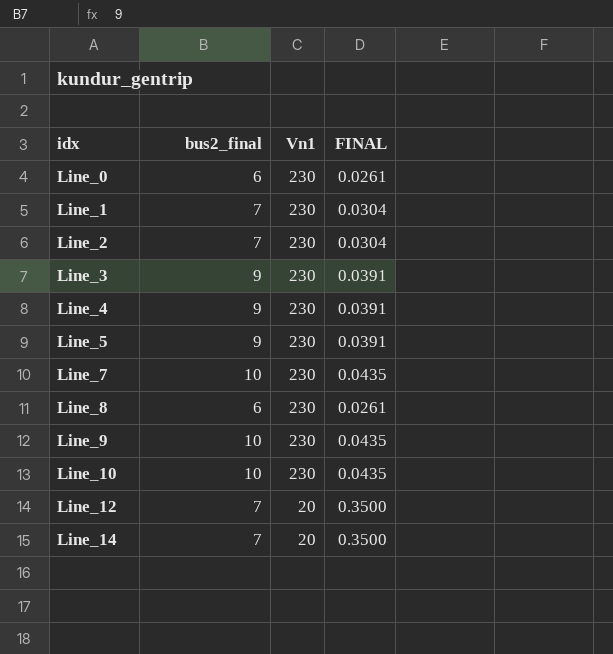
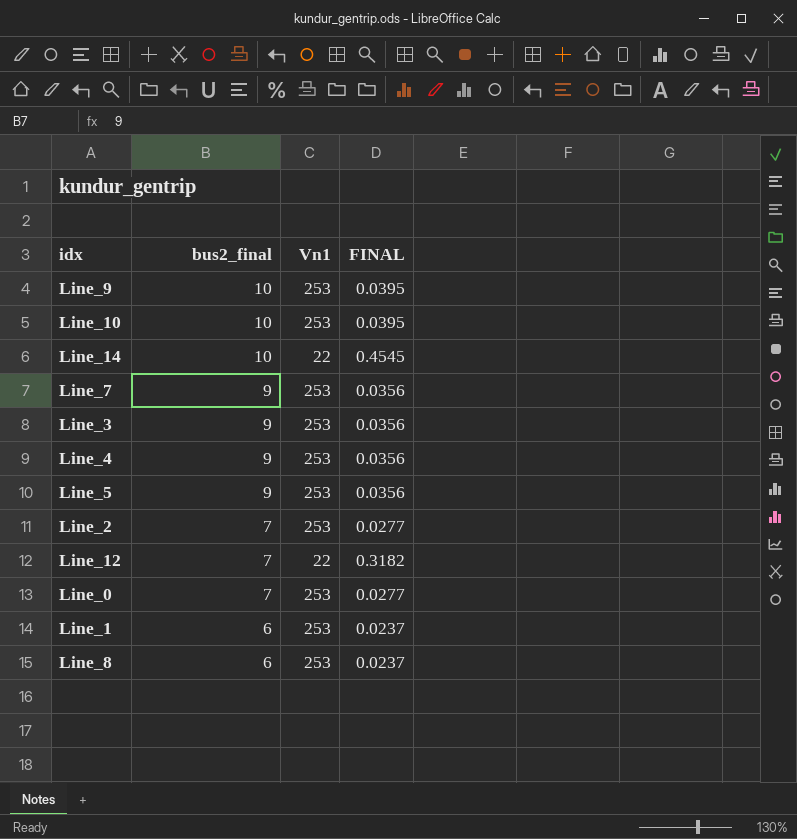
row order: idx ascending -> bus2_final descending
Line_9 | Vn1: 230 -> 253
Line_9 | FINAL: 0.0435 -> 0.0395
Line_10 | Vn1: 230 -> 253
Line_10 | FINAL: 0.0435 -> 0.0395
Line_14 | bus2_final: 7 -> 10
Line_14 | Vn1: 20 -> 22
Line_14 | FINAL: 0.3500 -> 0.4545
Line_7 | bus2_final: 10 -> 9
Line_7 | Vn1: 230 -> 253
Line_7 | FINAL: 0.0435 -> 0.0356
Line_3 | Vn1: 230 -> 253
Line_3 | FINAL: 0.0391 -> 0.0356
Line_4 | Vn1: 230 -> 253
Line_4 | FINAL: 0.0391 -> 0.0356
Line_5 | Vn1: 230 -> 253
Line_5 | FINAL: 0.0391 -> 0.0356
Line_2 | Vn1: 230 -> 253
Line_2 | FINAL: 0.0304 -> 0.0277
Line_12 | Vn1: 20 -> 22
Line_12 | FINAL: 0.3500 -> 0.3182
Line_0 | bus2_final: 6 -> 7
Line_0 | Vn1: 230 -> 253
Line_0 | FINAL: 0.0261 -> 0.0277
Line_1 | bus2_final: 7 -> 6
Line_1 | Vn1: 230 -> 253
Line_1 | FINAL: 0.0304 -> 0.0237
Line_8 | Vn1: 230 -> 253
Line_8 | FINAL: 0.0261 -> 0.0237

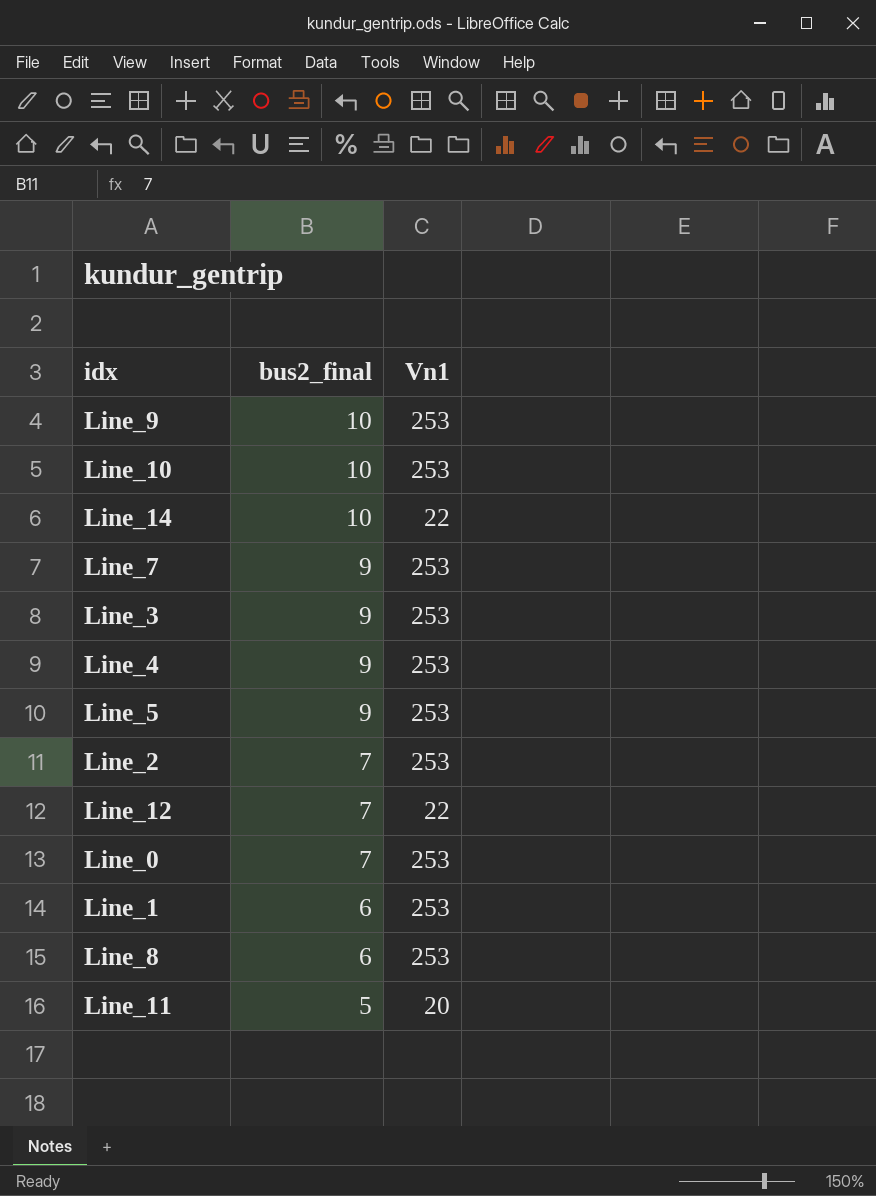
column FINAL | formula: [bus2_final] / [Vn1] -> none
row Line_11: none -> 5 | 20

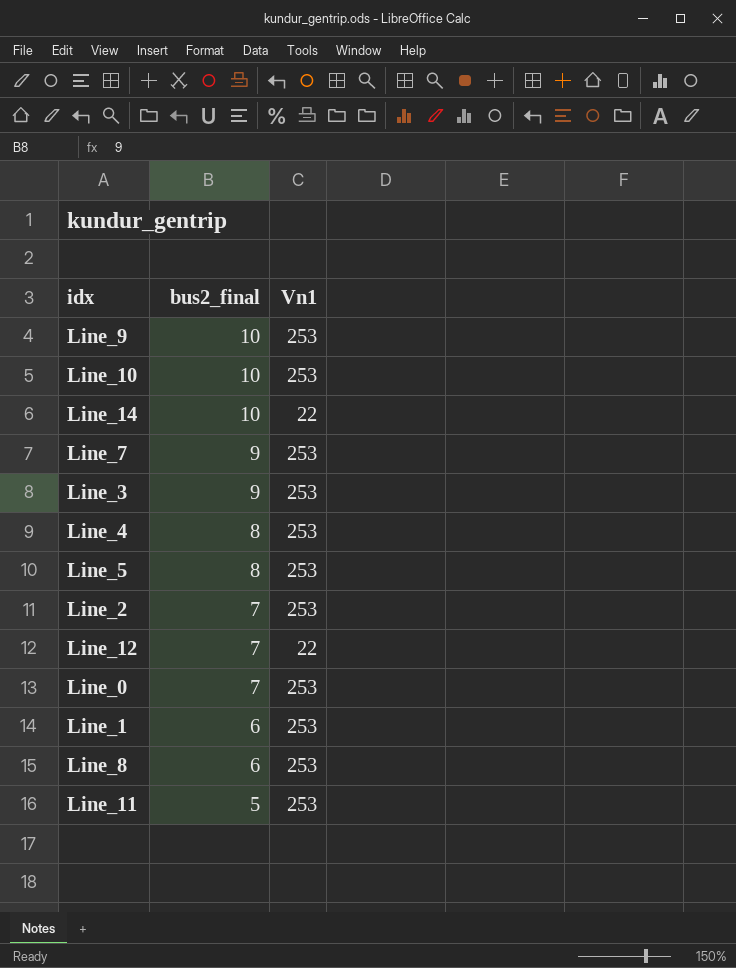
Line_4 | bus2_final: 9 -> 8
Line_5 | bus2_final: 9 -> 8
Line_11 | Vn1: 20 -> 253

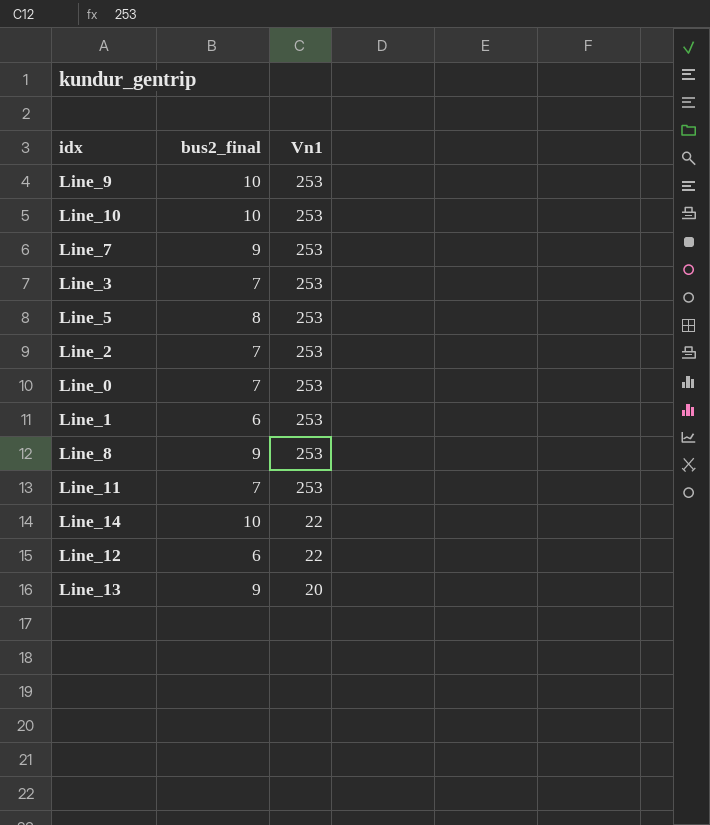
row order: bus2_final descending -> Vn1 descending
row Line_4: 8 | 253 -> none
Line_3 | bus2_final: 9 -> 7
Line_8 | bus2_final: 6 -> 9
Line_11 | bus2_final: 5 -> 7
Line_12 | bus2_final: 7 -> 6
row Line_13: none -> 9 | 20

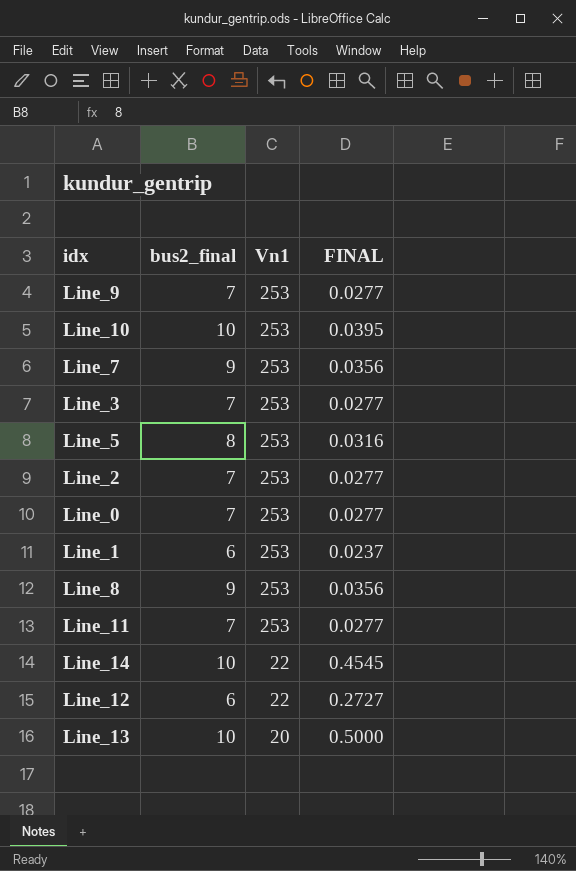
column FINAL | formula: none -> [bus2_final] / [Vn1]
Line_9 | bus2_final: 10 -> 7
Line_13 | bus2_final: 9 -> 10

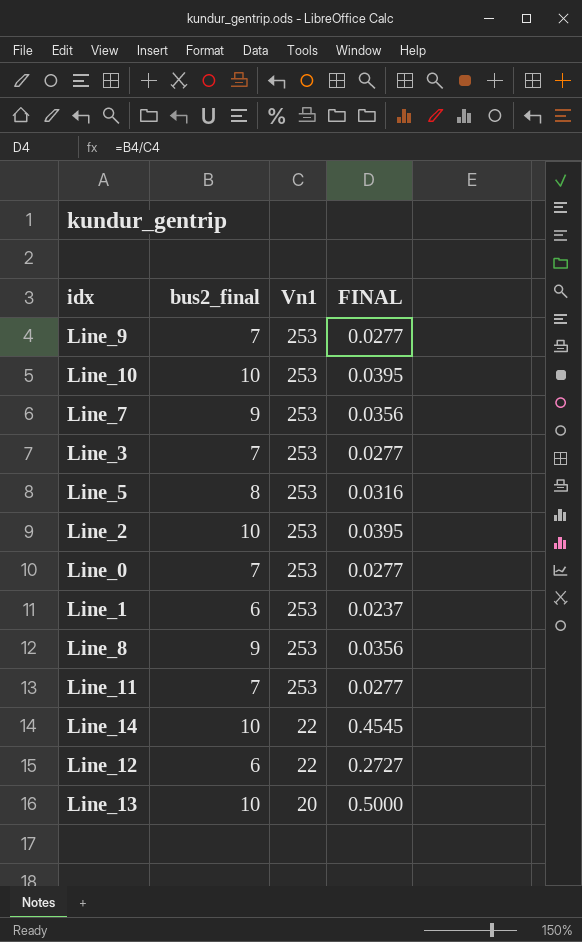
Line_2 | bus2_final: 7 -> 10
Line_2 | FINAL: 0.0277 -> 0.0395

